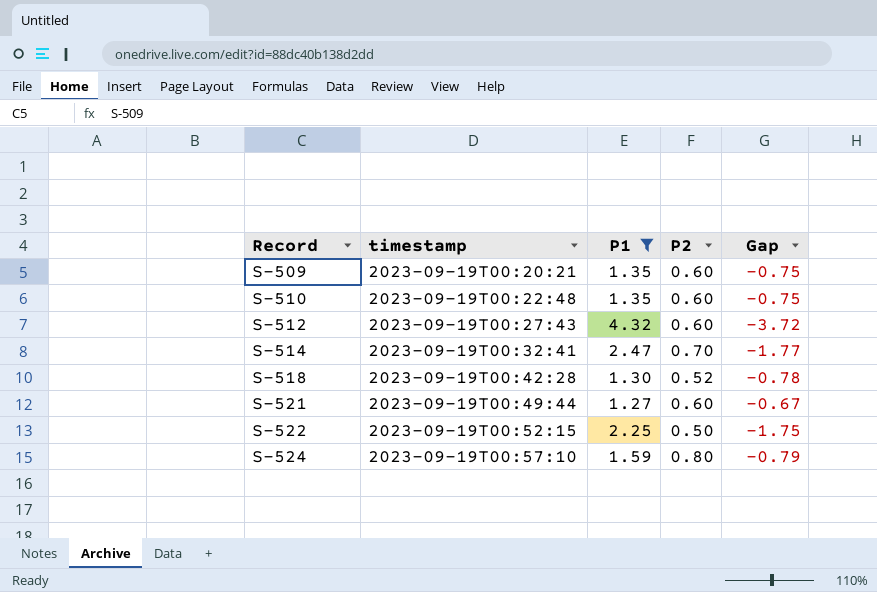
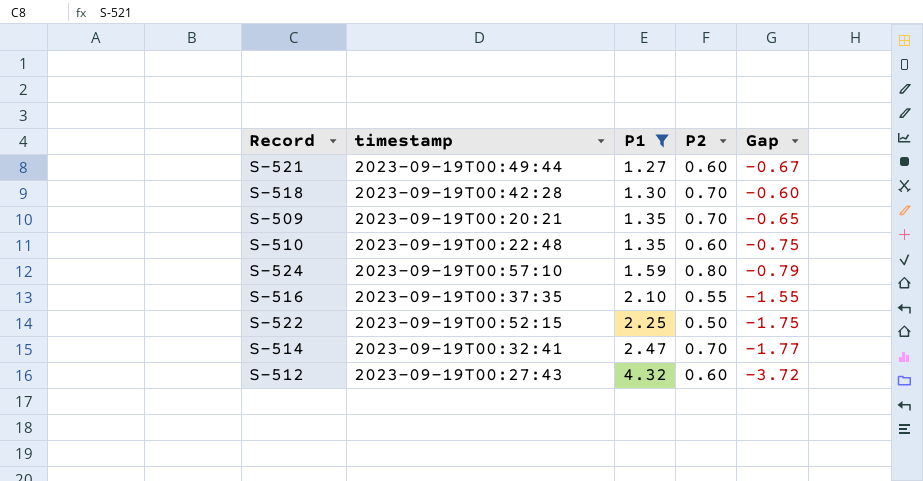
row order: Record ascending -> P1 ascending
S-518 | P2: 0.52 -> 0.70
S-518 | Gap: -0.78 -> -0.60
S-509 | P2: 0.60 -> 0.70
S-509 | Gap: -0.75 -> -0.65
row S-516: none -> 2023-09-19T00:37:35 | 2.10 | 0.55 | -1.55

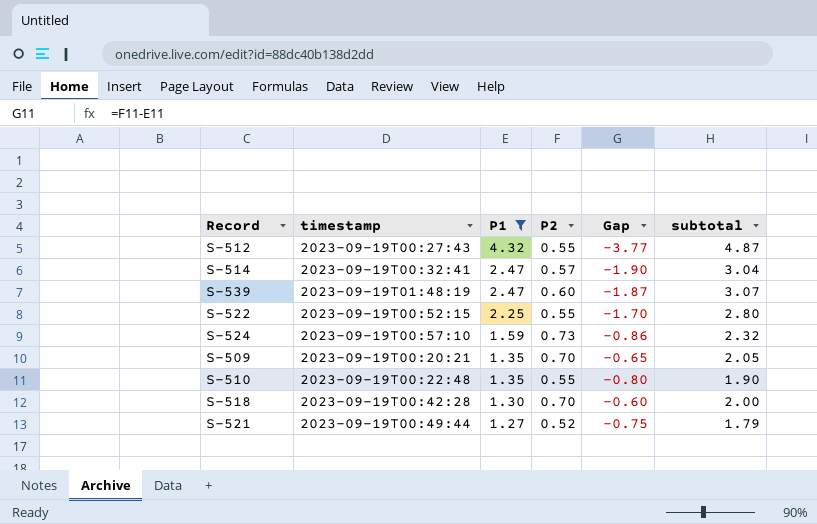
row order: P1 ascending -> P1 descending
column subtotal | formula: none -> [P1] + [P2]
row S-516: 2023-09-19T00:37:35 | 2.10 | 0.55 | -1.55 -> none
S-512 | P2: 0.60 -> 0.55
S-512 | Gap: -3.72 -> -3.77
S-514 | P2: 0.70 -> 0.57
S-514 | Gap: -1.77 -> -1.90
row S-539: none -> 2023-09-19T01:48:19 | 2.47 | 0.60 | -1.87 | 3.07
S-522 | P2: 0.50 -> 0.55
S-522 | Gap: -1.75 -> -1.70
S-524 | P2: 0.80 -> 0.73
S-524 | Gap: -0.79 -> -0.86
S-510 | P2: 0.60 -> 0.55
S-510 | Gap: -0.75 -> -0.80
S-521 | P2: 0.60 -> 0.52
S-521 | Gap: -0.67 -> -0.75

